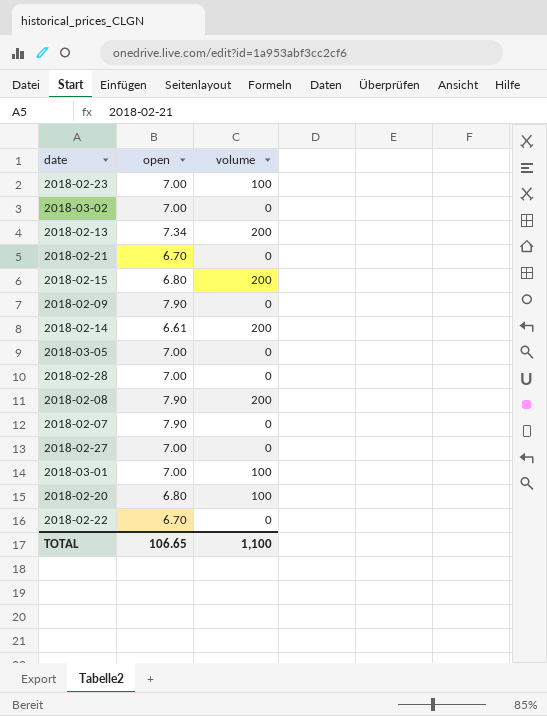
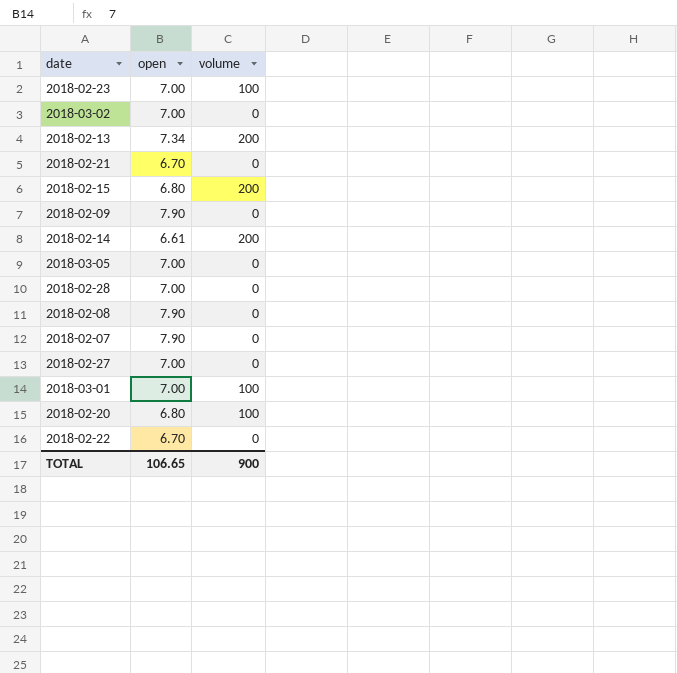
2018-02-08 | volume: 200 -> 0
TOTAL | volume: 1,100 -> 900

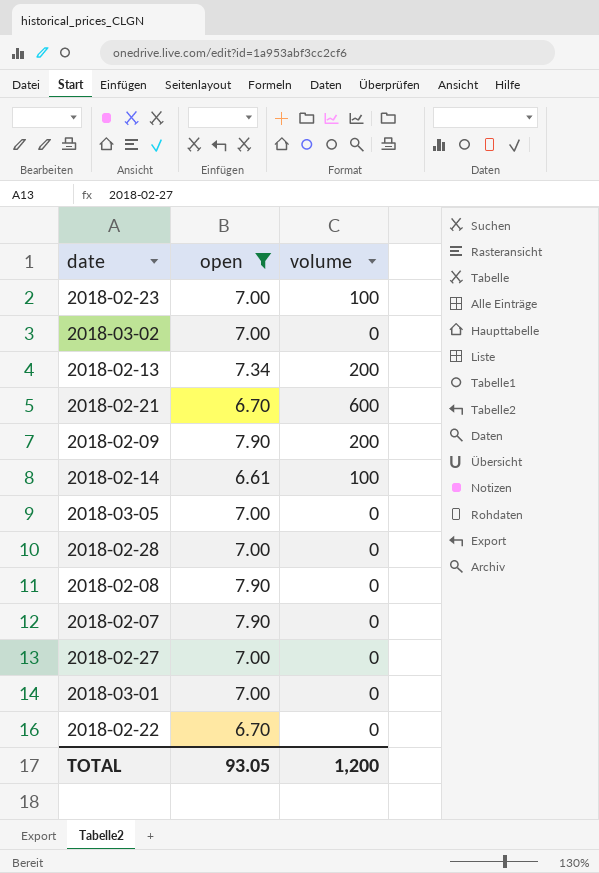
filter: none -> open != 6.80
2018-02-21 | volume: 0 -> 600
2018-02-09 | volume: 0 -> 200
2018-02-14 | volume: 200 -> 100
2018-03-01 | volume: 100 -> 0
TOTAL | open: 106.65 -> 93.05
TOTAL | volume: 900 -> 1,200

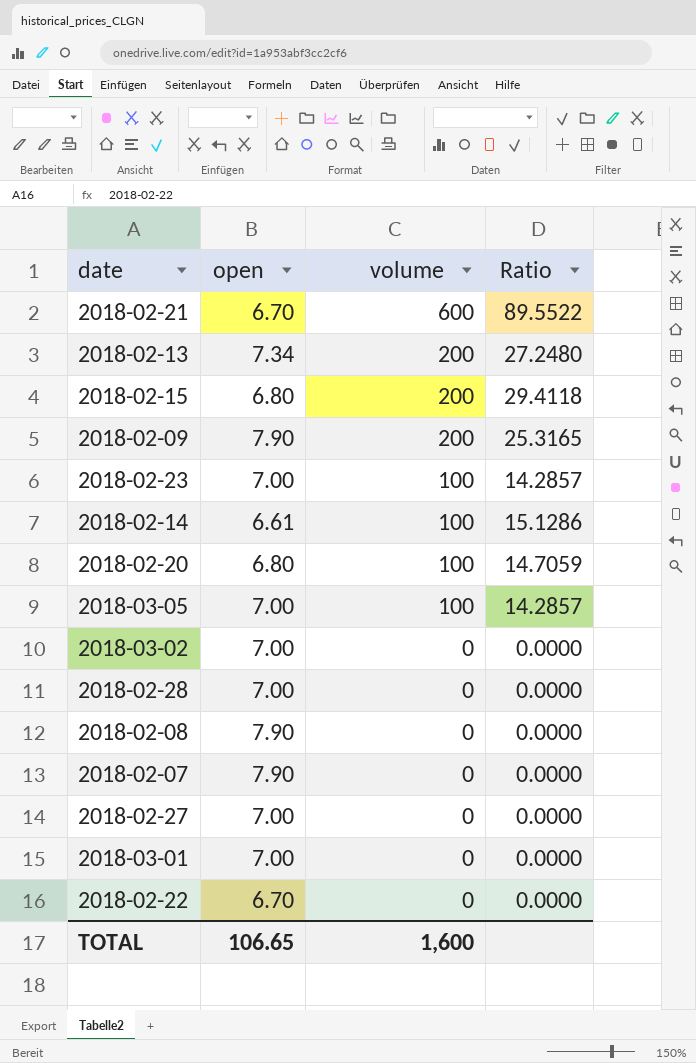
filter: open != 6.80 -> none
row order: none -> volume descending
column Ratio | formula: none -> [volume] / [open]
2018-03-05 | volume: 0 -> 100
TOTAL | open: 93.05 -> 106.65
TOTAL | volume: 1,200 -> 1,600

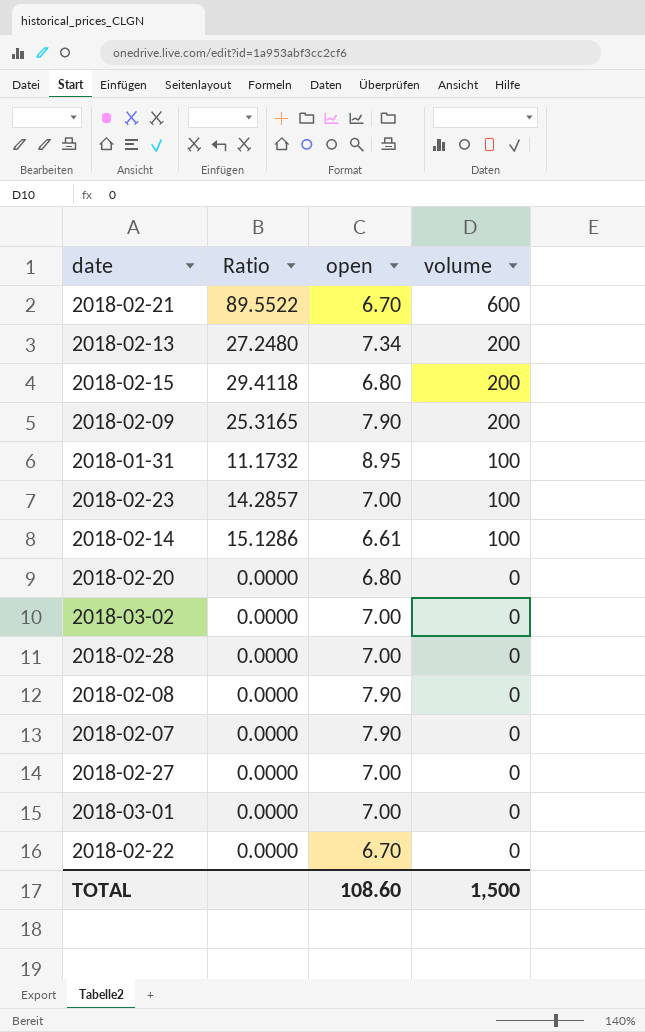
column Ratio | position: 4 -> 2
row 2018-03-05: 7.00 | 100 | 14.2857 -> none
row 2018-01-31: none -> 11.1732 | 8.95 | 100
2018-02-20 | Ratio: 14.7059 -> 0.0000
2018-02-20 | volume: 100 -> 0
TOTAL | open: 106.65 -> 108.60
TOTAL | volume: 1,600 -> 1,500

